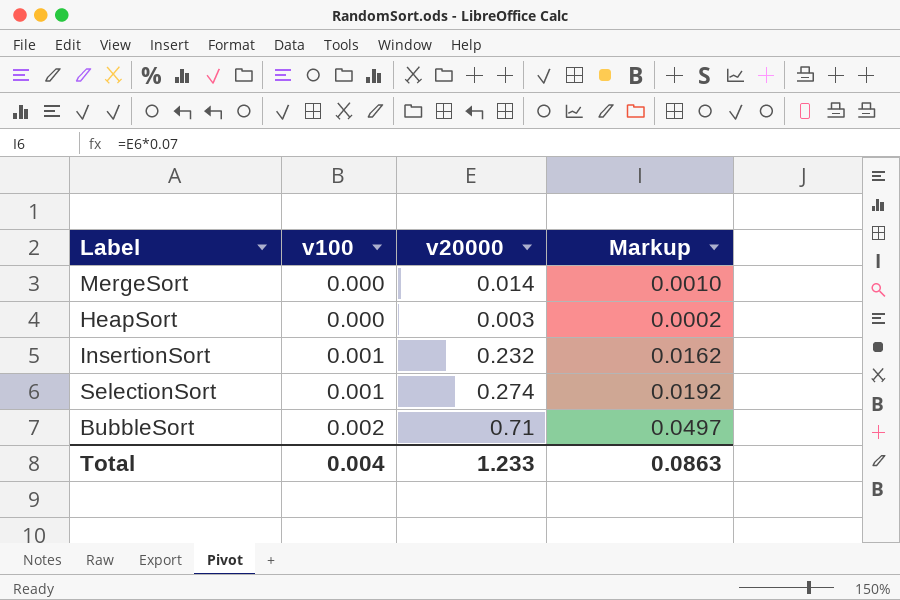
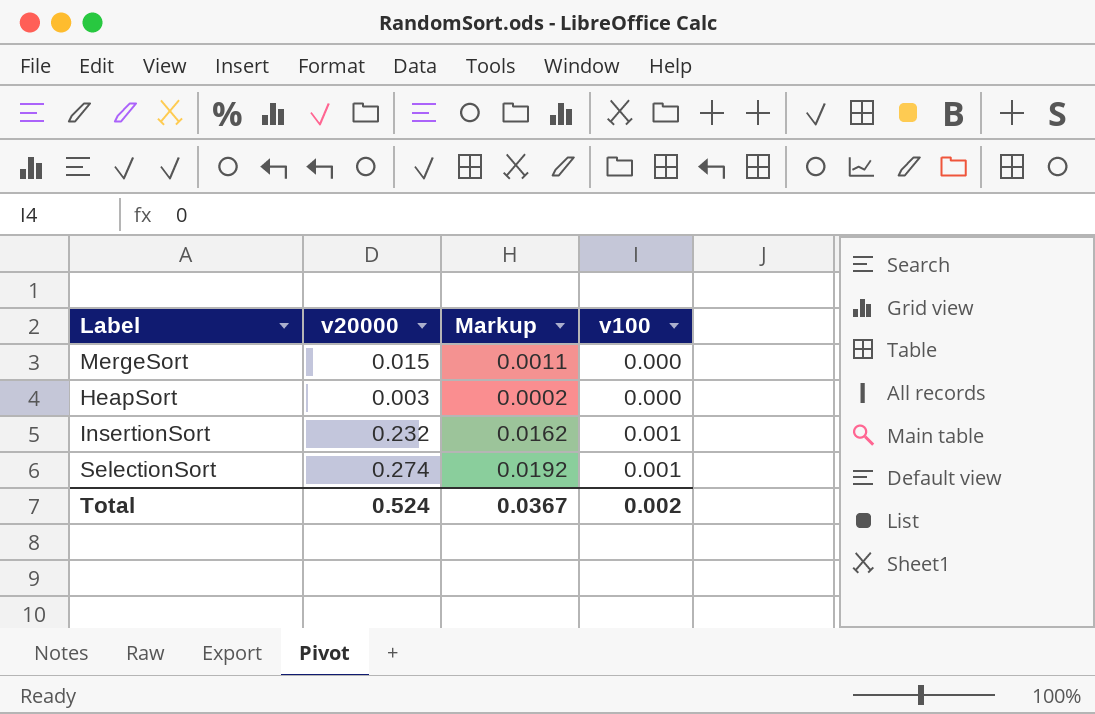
column v100 | position: 2 -> 4
row BubbleSort: 0.002 | 0.71 | 0.0497 -> none
MergeSort | v20000: 0.014 -> 0.015
MergeSort | Markup: 0.0010 -> 0.0011
Total | v20000: 1.233 -> 0.524
Total | Markup: 0.0863 -> 0.0367
Total | v100: 0.004 -> 0.002

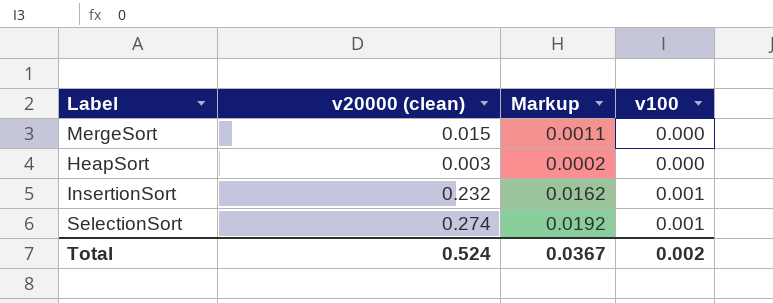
column name: v20000 -> v20000 (clean)

